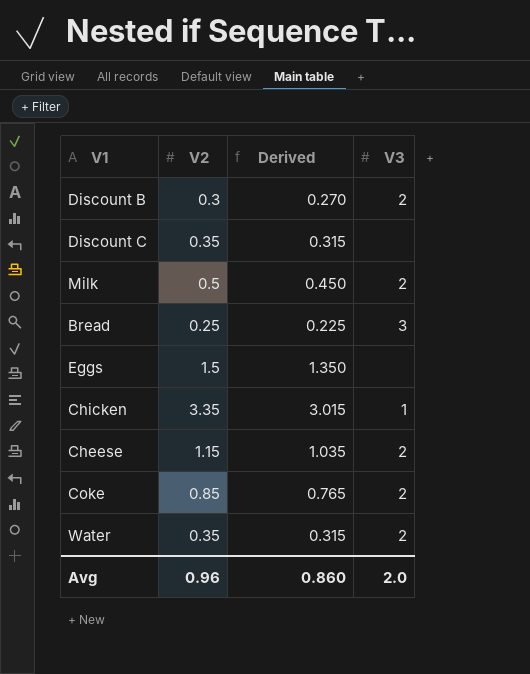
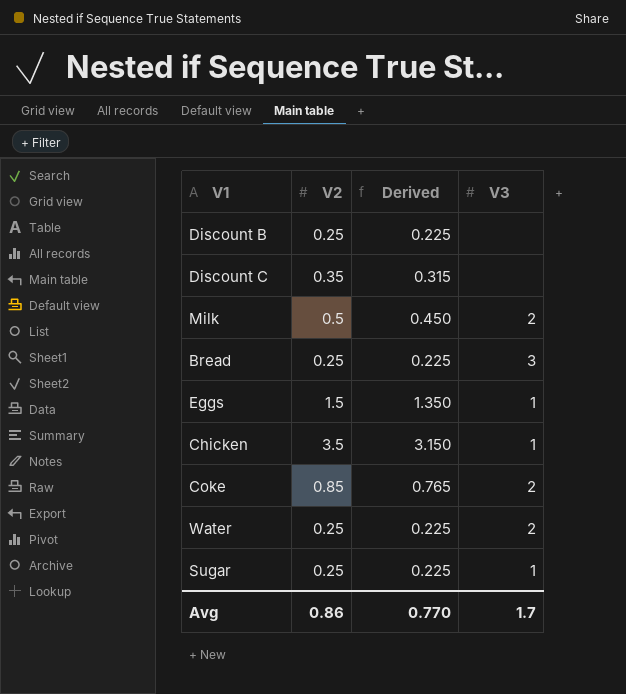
row Cheese: 1.15 | 1.035 | 2 -> none
Discount B | V2: 0.3 -> 0.25
Discount B | Derived: 0.270 -> 0.225
Discount B | V3: 2 -> none
Eggs | V3: none -> 1
Chicken | V2: 3.35 -> 3.5
Chicken | Derived: 3.015 -> 3.150
Water | V2: 0.35 -> 0.25
Water | Derived: 0.315 -> 0.225
row Sugar: none -> 0.25 | 0.225 | 1
Avg | V2: 0.96 -> 0.86
Avg | Derived: 0.860 -> 0.770
Avg | V3: 2.0 -> 1.7

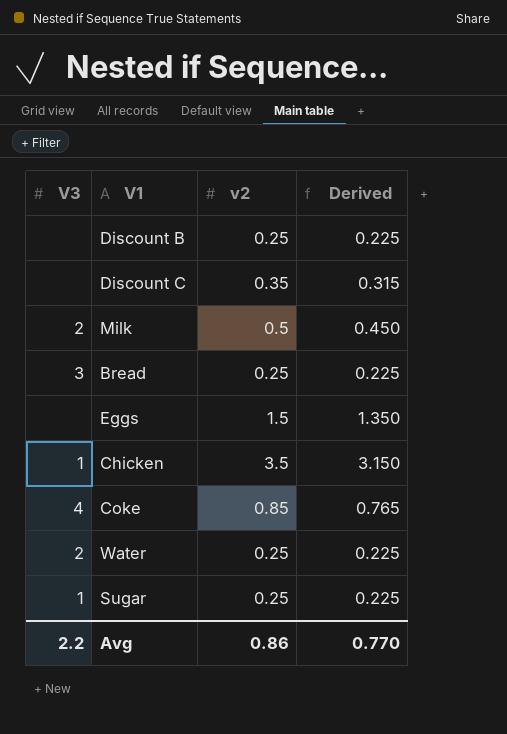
column V3 | position: 4 -> 1
column name: V2 -> v2
Eggs | V3: 1 -> none
Coke | V3: 2 -> 4
Avg | V3: 1.7 -> 2.2

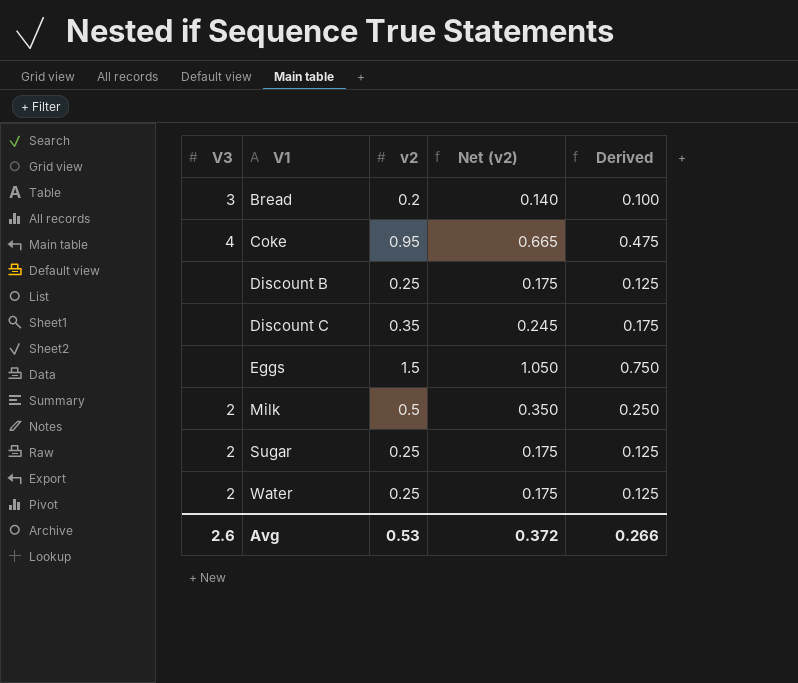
row order: none -> V1 ascending
column Net (v2) | formula: none -> [v2] * 0.7
column Derived | formula: [v2] * 0.9 -> [v2] * 0.5
row Chicken: 1 | 3.5 | 3.150 -> none
Bread | v2: 0.25 -> 0.2
Coke | v2: 0.85 -> 0.95
Sugar | V3: 1 -> 2
Avg | V3: 2.2 -> 2.6
Avg | v2: 0.86 -> 0.53
Avg | Derived: 0.770 -> 0.266

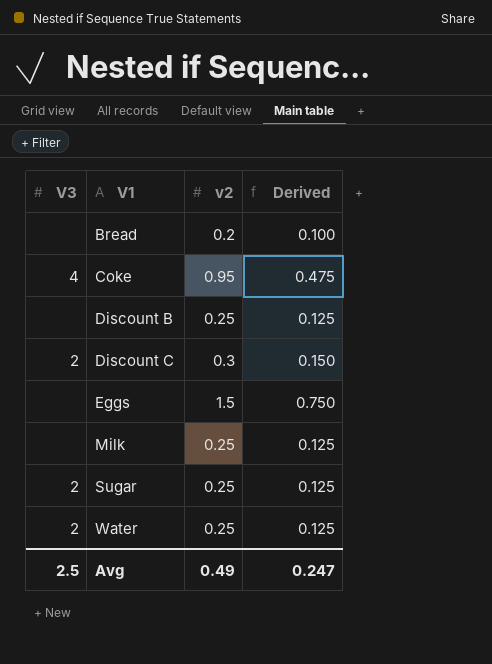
column Net (v2) | formula: [v2] * 0.7 -> none
Bread | V3: 3 -> none
Discount C | V3: none -> 2
Discount C | v2: 0.35 -> 0.3
Discount C | Derived: 0.175 -> 0.150
Milk | V3: 2 -> none
Milk | v2: 0.5 -> 0.25
Milk | Derived: 0.250 -> 0.125
Avg | V3: 2.6 -> 2.5
Avg | v2: 0.53 -> 0.49
Avg | Derived: 0.266 -> 0.247

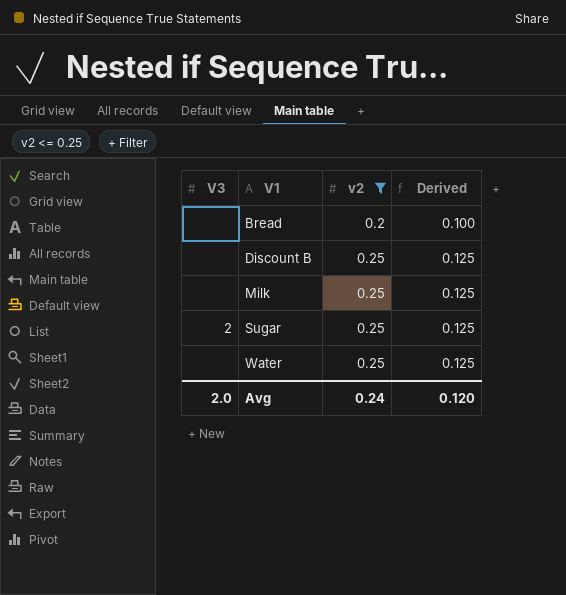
filter: none -> v2 <= 0.25
Water | V3: 2 -> none
Avg | V3: 2.5 -> 2.0
Avg | v2: 0.49 -> 0.24
Avg | Derived: 0.247 -> 0.120

